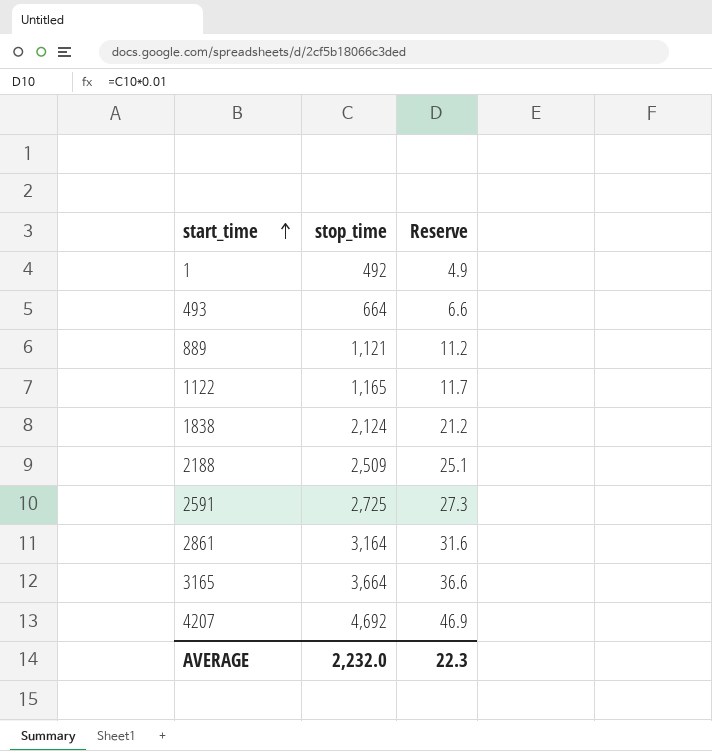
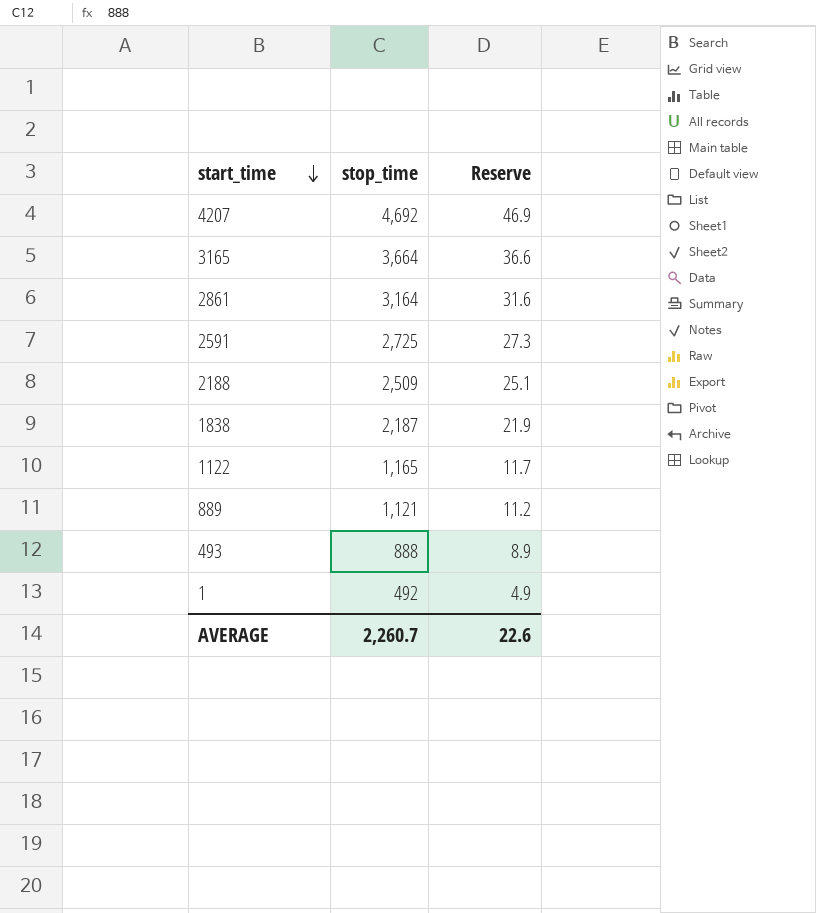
row order: start_time ascending -> start_time descending
1838 | stop_time: 2,124 -> 2,187
1838 | Reserve: 21.2 -> 21.9
493 | stop_time: 664 -> 888
493 | Reserve: 6.6 -> 8.9
AVERAGE | stop_time: 2,232.0 -> 2,260.7
AVERAGE | Reserve: 22.3 -> 22.6

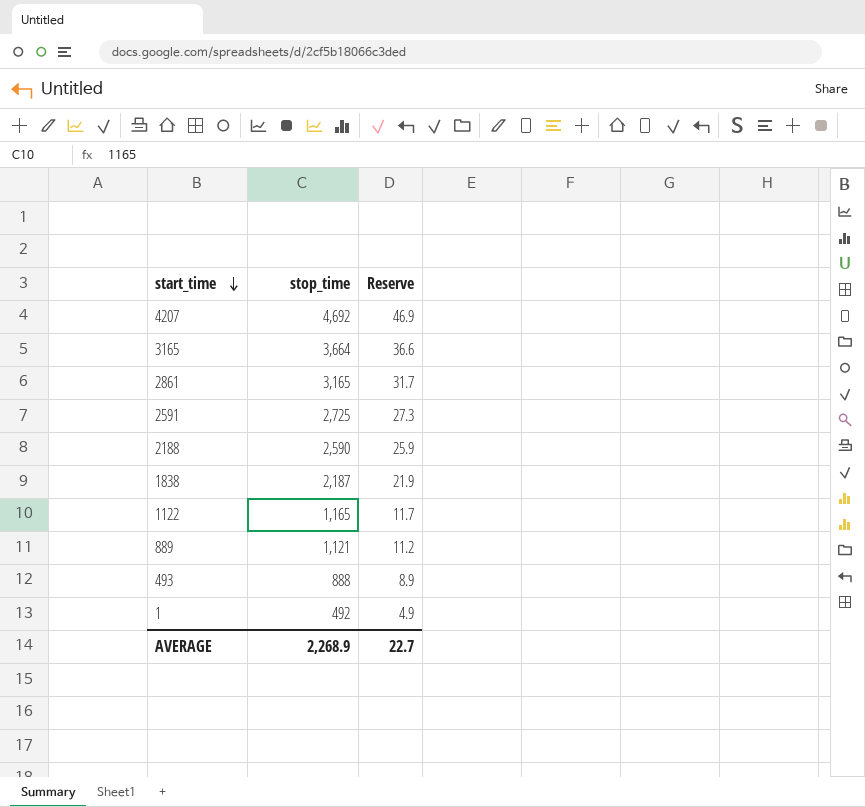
2861 | stop_time: 3,164 -> 3,165
2861 | Reserve: 31.6 -> 31.7
2188 | stop_time: 2,509 -> 2,590
2188 | Reserve: 25.1 -> 25.9
AVERAGE | stop_time: 2,260.7 -> 2,268.9
AVERAGE | Reserve: 22.6 -> 22.7

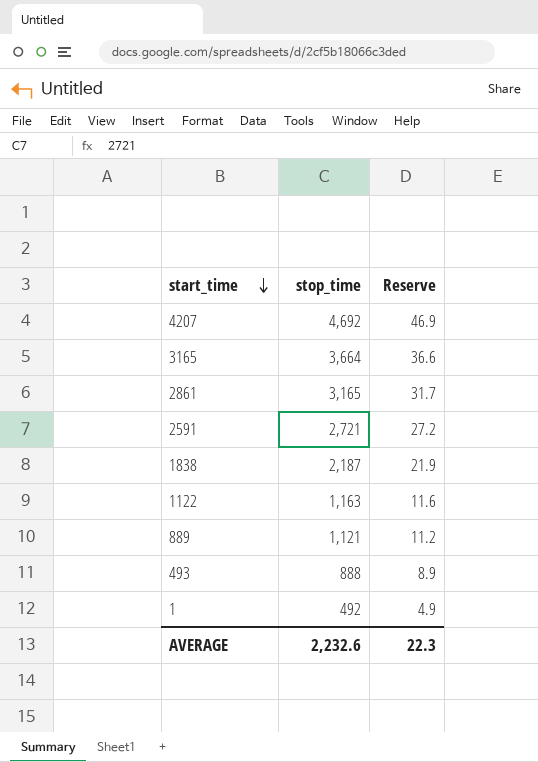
row 2188: 2,590 | 25.9 -> none
2591 | stop_time: 2,725 -> 2,721
2591 | Reserve: 27.3 -> 27.2
1122 | stop_time: 1,165 -> 1,163
1122 | Reserve: 11.7 -> 11.6
AVERAGE | stop_time: 2,268.9 -> 2,232.6
AVERAGE | Reserve: 22.7 -> 22.3

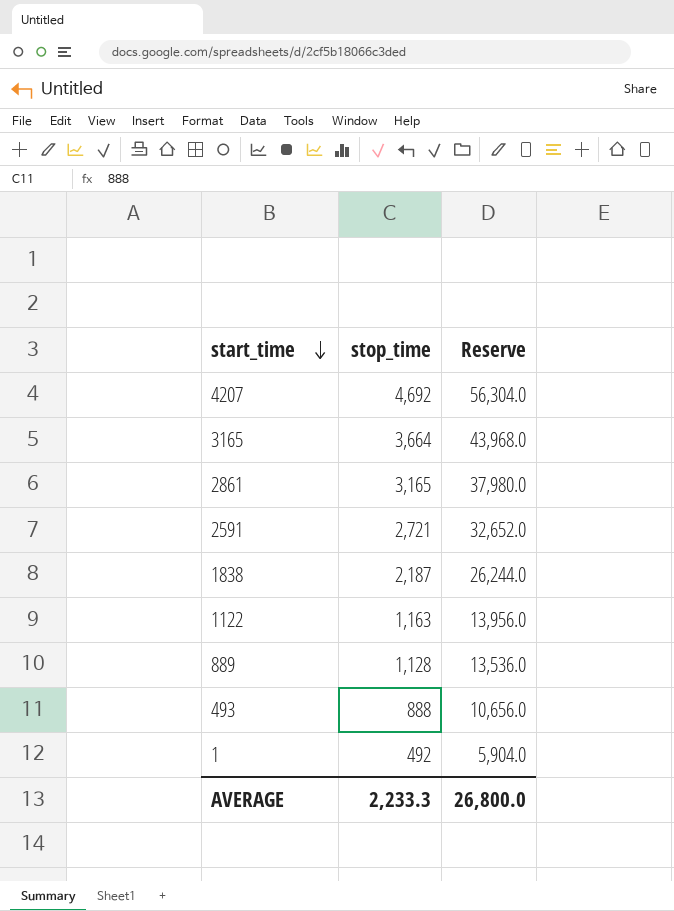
column Reserve | formula: [stop_time] * 0.01 -> [stop_time] * 12
889 | stop_time: 1,121 -> 1,128
AVERAGE | stop_time: 2,232.6 -> 2,233.3
AVERAGE | Reserve: 22.3 -> 26,800.0

